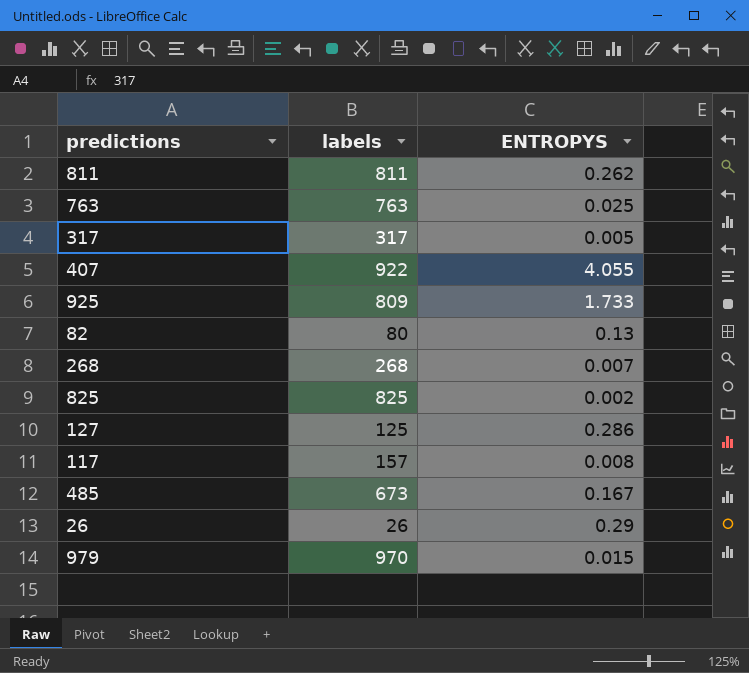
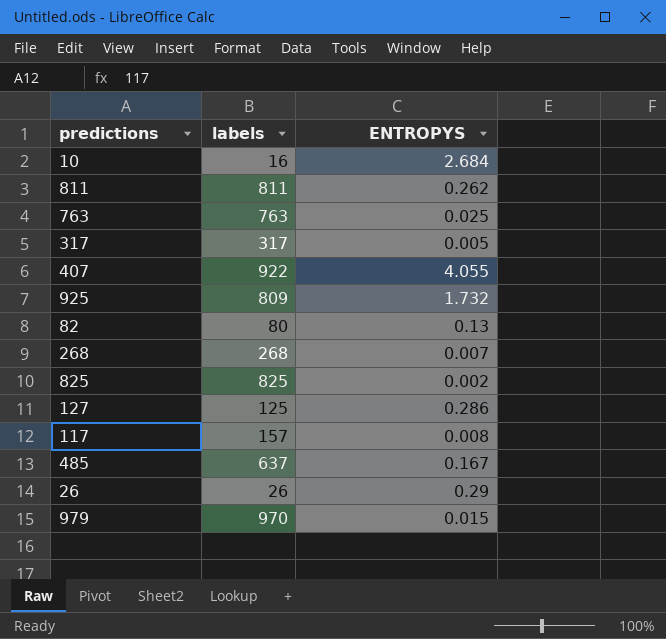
row 10: none -> 16 | 2.684
925 | ENTROPYS: 1.733 -> 1.732
485 | labels: 673 -> 637

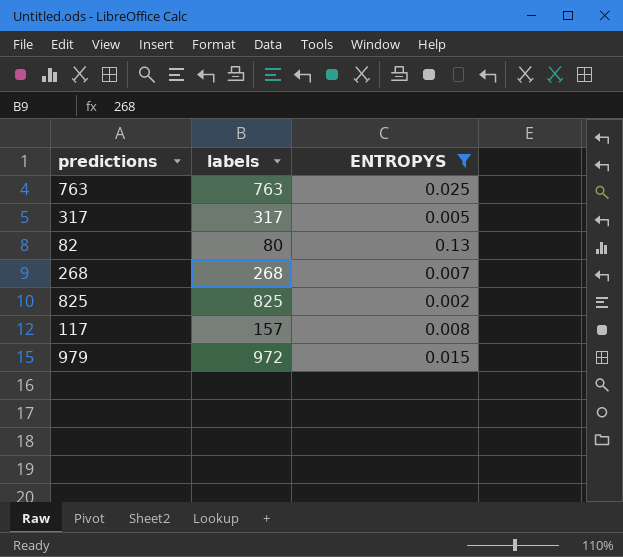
filter: none -> ENTROPYS <= 0.13
979 | labels: 970 -> 972

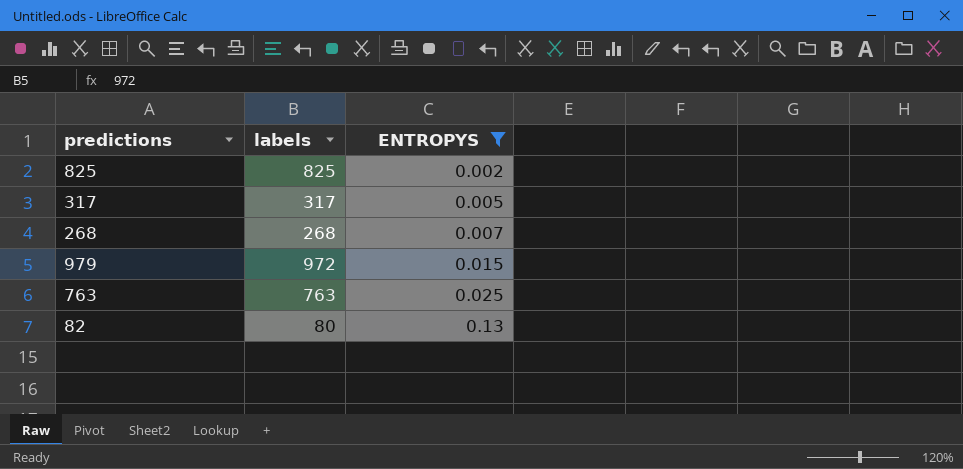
row order: none -> ENTROPYS ascending
row 117: 157 | 0.008 -> none

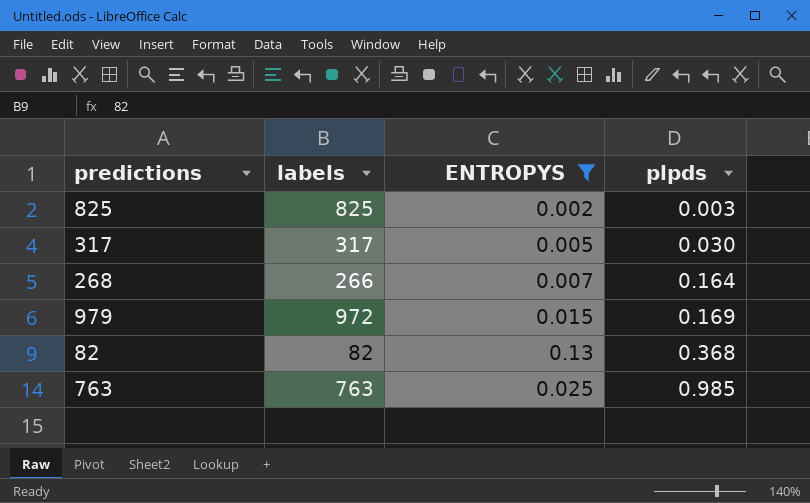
row order: ENTROPYS ascending -> plpds ascending
column plpds | position: none -> 4
268 | labels: 268 -> 266
82 | labels: 80 -> 82

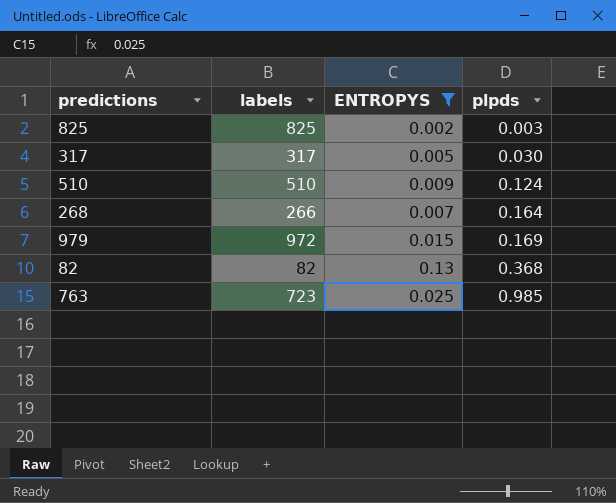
row 510: none -> 510 | 0.009 | 0.124
763 | labels: 763 -> 723

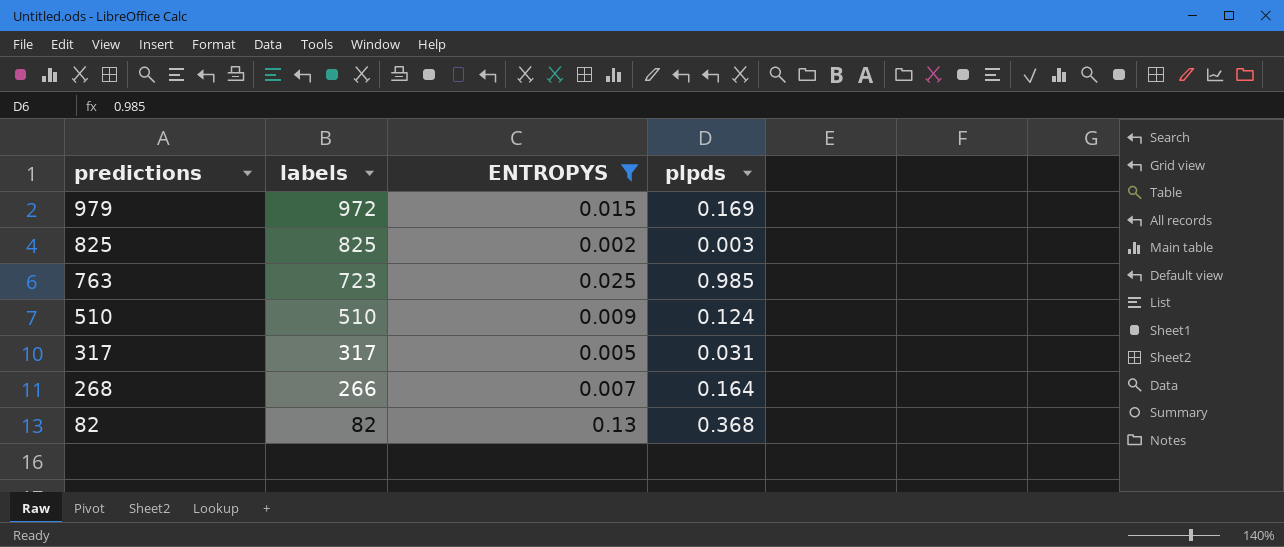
row order: plpds ascending -> predictions descending
317 | plpds: 0.030 -> 0.031

